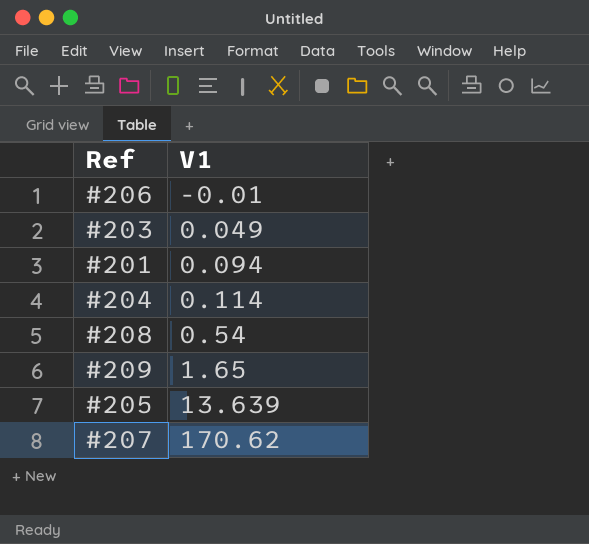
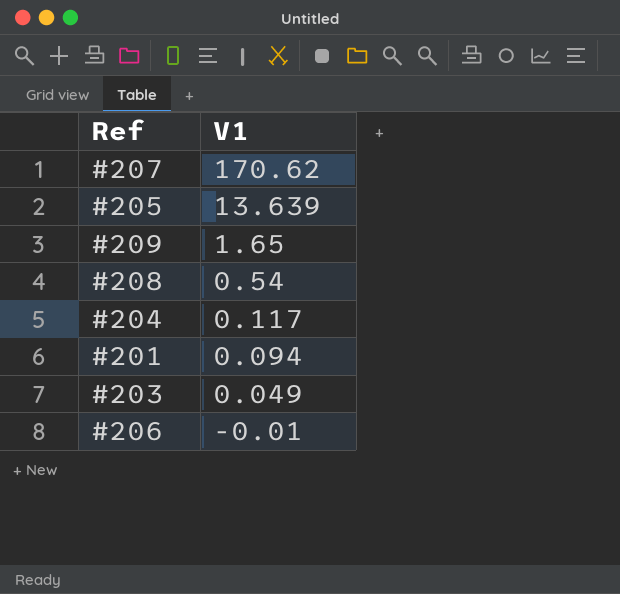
row order: V1 ascending -> V1 descending
#204 | V1: 0.114 -> 0.117

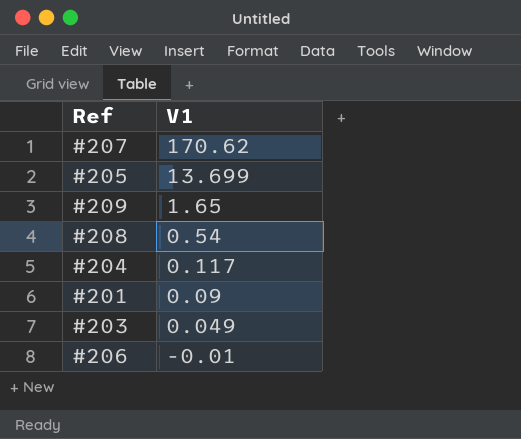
#205 | V1: 13.639 -> 13.699
#201 | V1: 0.094 -> 0.09

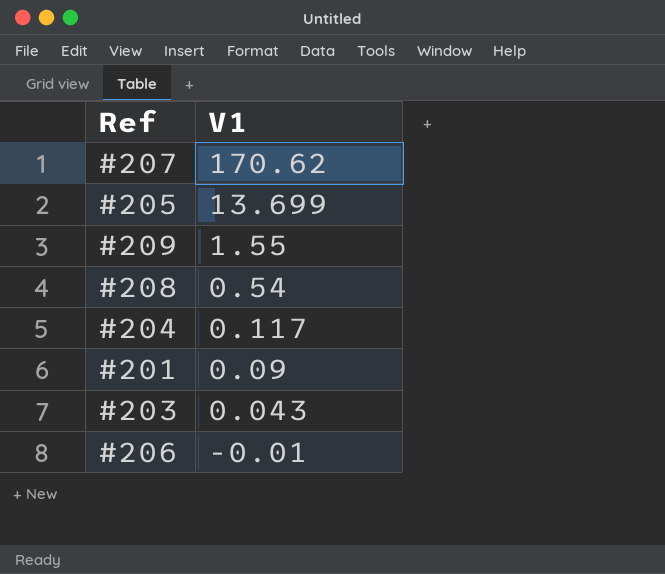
#209 | V1: 1.65 -> 1.55
#203 | V1: 0.049 -> 0.043

